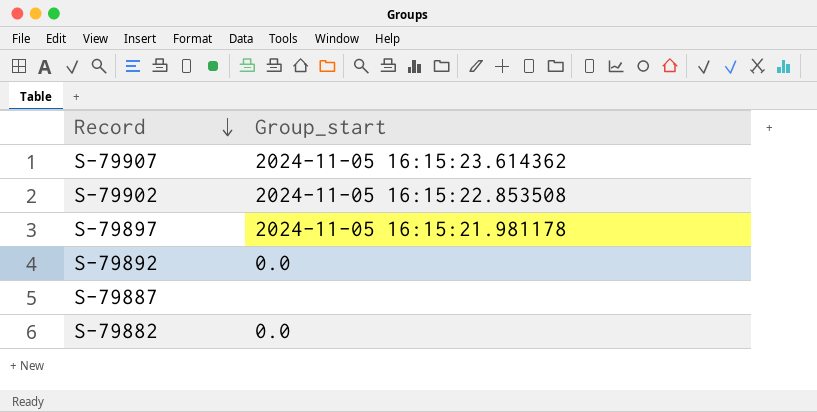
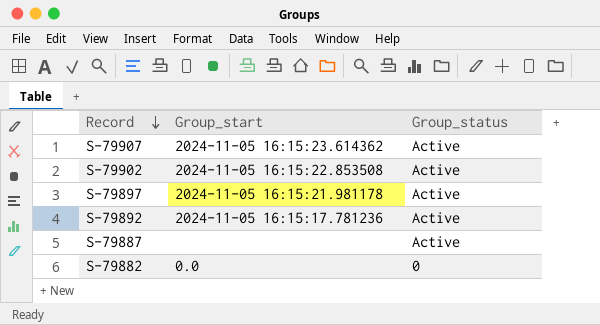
column Group_status | position: none -> 3
S-79892 | Group_start: 0.0 -> 2024-11-05 16:15:17.781236

